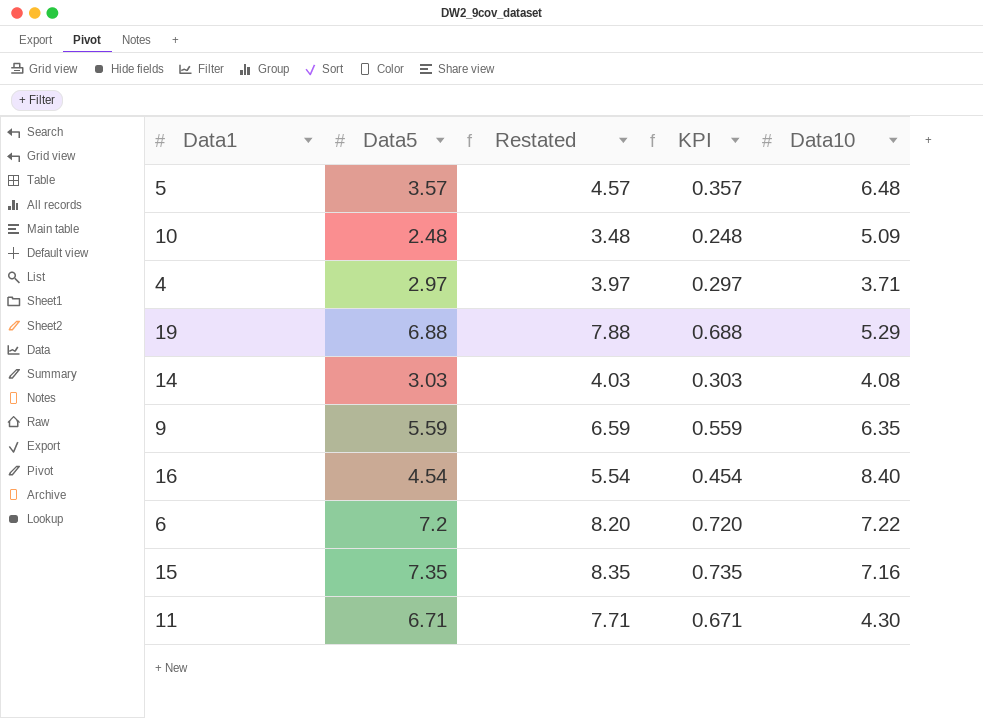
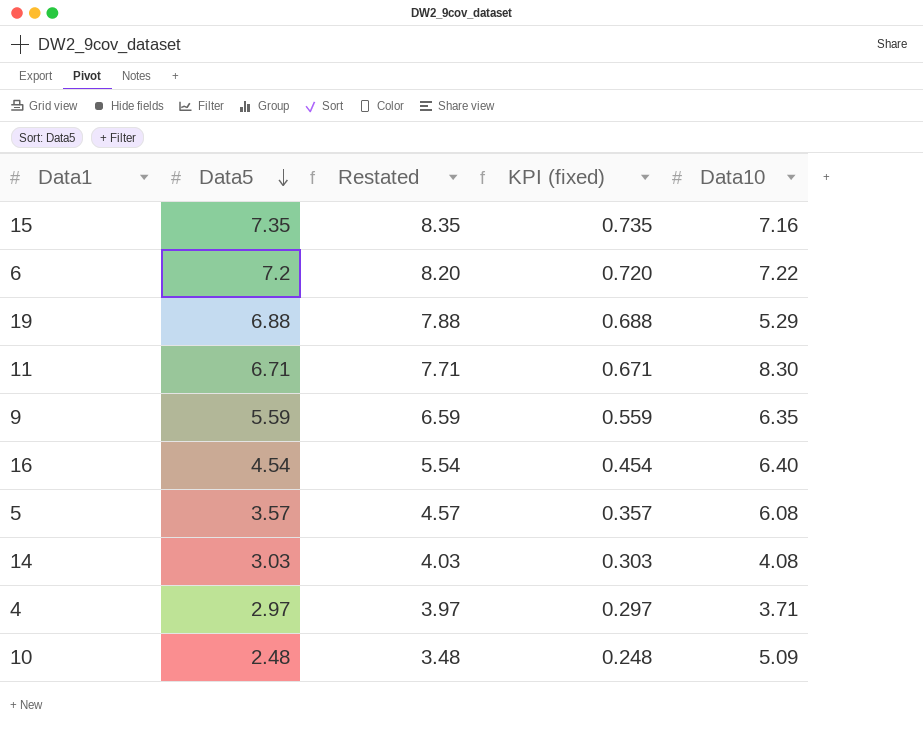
row order: none -> Data5 descending
column name: KPI -> KPI (fixed)
11 | Data10: 4.30 -> 8.30
16 | Data10: 8.40 -> 6.40
5 | Data10: 6.48 -> 6.08

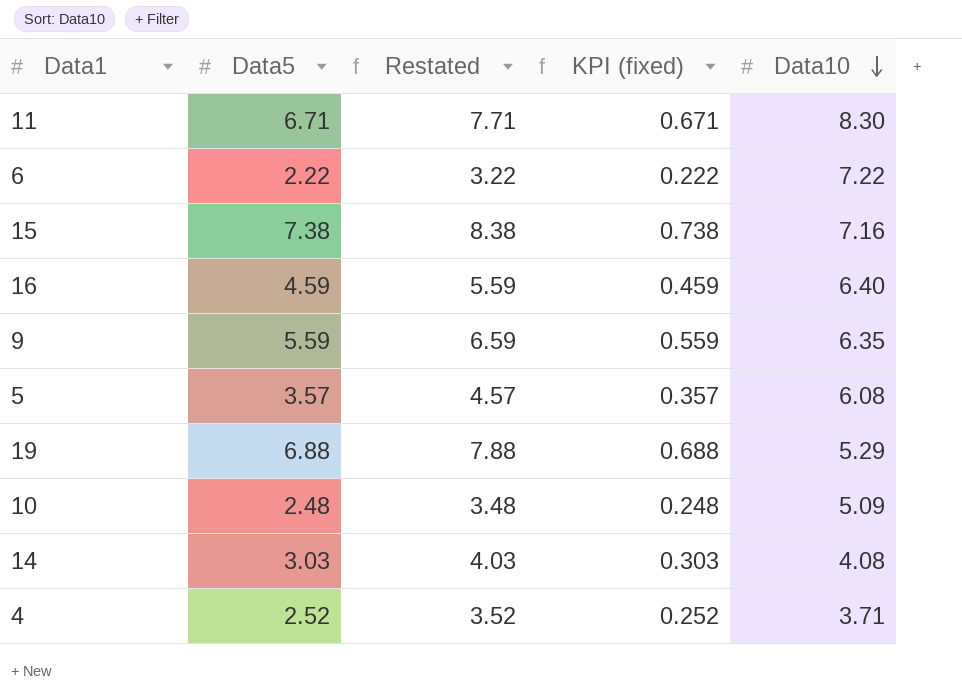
row order: Data5 descending -> Data10 descending
6 | Data5: 7.2 -> 2.22
6 | Restated: 8.20 -> 3.22
6 | KPI (fixed): 0.720 -> 0.222
15 | Data5: 7.35 -> 7.38
15 | Restated: 8.35 -> 8.38
15 | KPI (fixed): 0.735 -> 0.738
16 | Data5: 4.54 -> 4.59
16 | Restated: 5.54 -> 5.59
16 | KPI (fixed): 0.454 -> 0.459
4 | Data5: 2.97 -> 2.52
4 | Restated: 3.97 -> 3.52
4 | KPI (fixed): 0.297 -> 0.252

